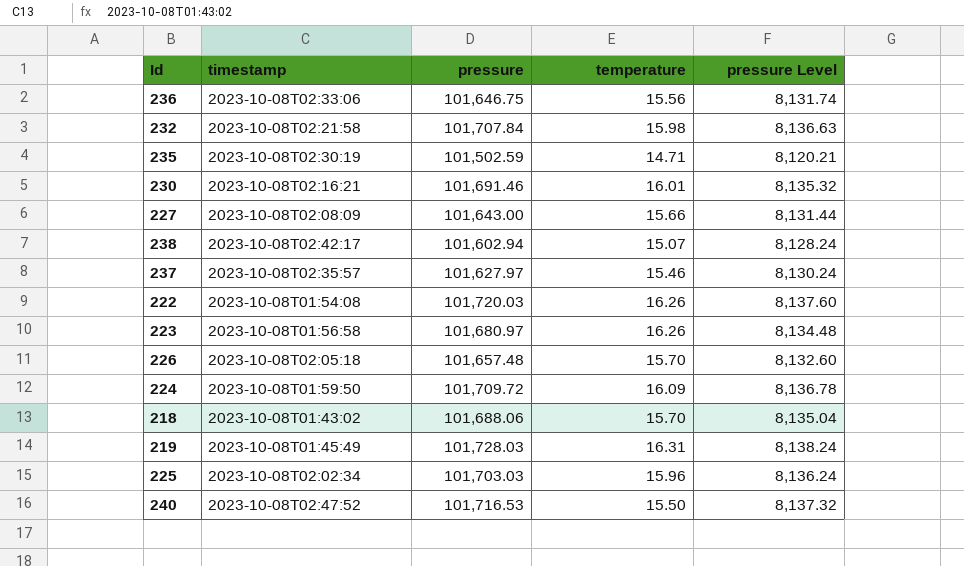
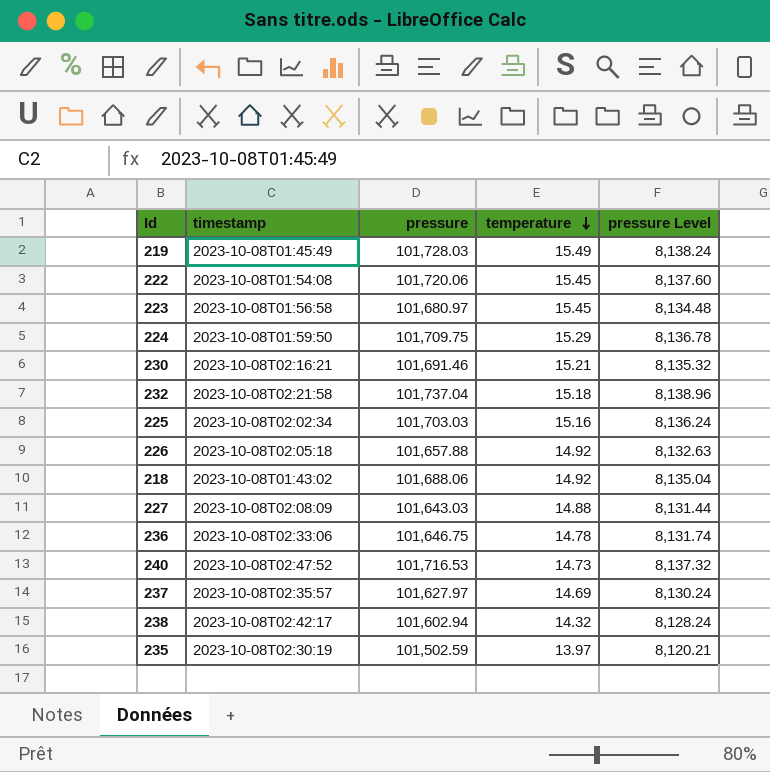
row order: none -> temperature descending
219 | temperature: 16.31 -> 15.49
222 | pressure: 101,720.03 -> 101,720.06
222 | temperature: 16.26 -> 15.45
223 | temperature: 16.26 -> 15.45
224 | pressure: 101,709.72 -> 101,709.75
224 | temperature: 16.09 -> 15.29
230 | temperature: 16.01 -> 15.21
232 | pressure: 101,707.84 -> 101,737.04
232 | temperature: 15.98 -> 15.18
232 | pressure Level: 8,136.63 -> 8,138.96
225 | temperature: 15.96 -> 15.16
226 | pressure: 101,657.48 -> 101,657.88
226 | temperature: 15.70 -> 14.92
226 | pressure Level: 8,132.60 -> 8,132.63
218 | temperature: 15.70 -> 14.92
227 | pressure: 101,643.00 -> 101,643.03
227 | temperature: 15.66 -> 14.88
236 | temperature: 15.56 -> 14.78
240 | temperature: 15.50 -> 14.73
237 | temperature: 15.46 -> 14.69
238 | temperature: 15.07 -> 14.32
235 | temperature: 14.71 -> 13.97

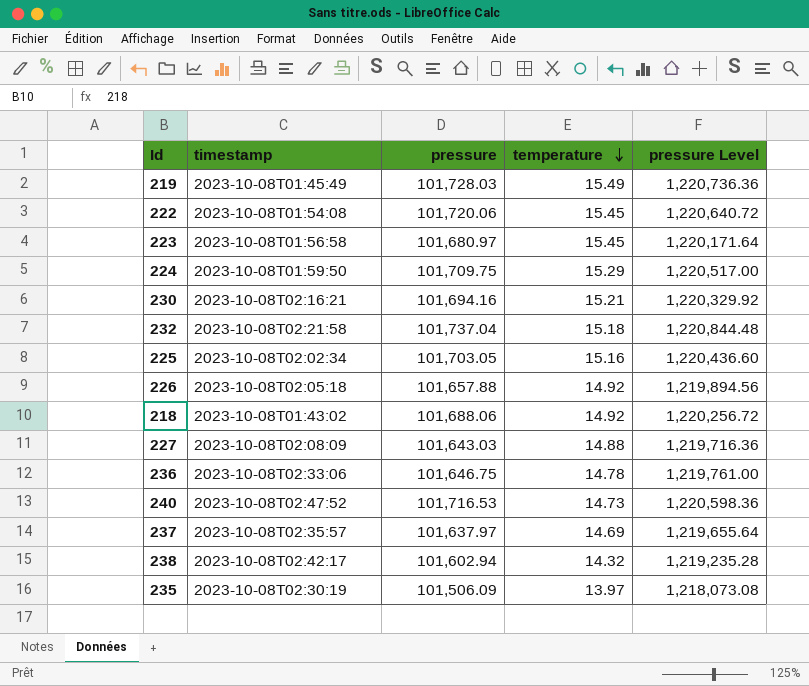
column pressure Level | formula: [pressure] * 0.08 -> [pressure] * 12
230 | pressure: 101,691.46 -> 101,694.16
225 | pressure: 101,703.03 -> 101,703.05
237 | pressure: 101,627.97 -> 101,637.97
235 | pressure: 101,502.59 -> 101,506.09

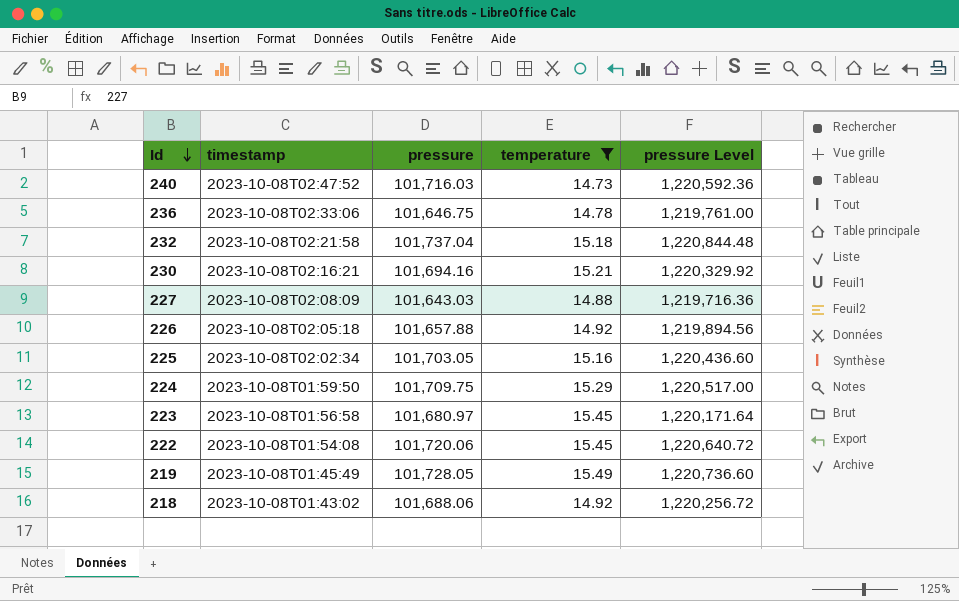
filter: none -> temperature >= 14.73
row order: temperature descending -> Id descending
240 | pressure: 101,716.53 -> 101,716.03
240 | pressure Level: 1,220,598.36 -> 1,220,592.36
219 | pressure: 101,728.03 -> 101,728.05
219 | pressure Level: 1,220,736.36 -> 1,220,736.60

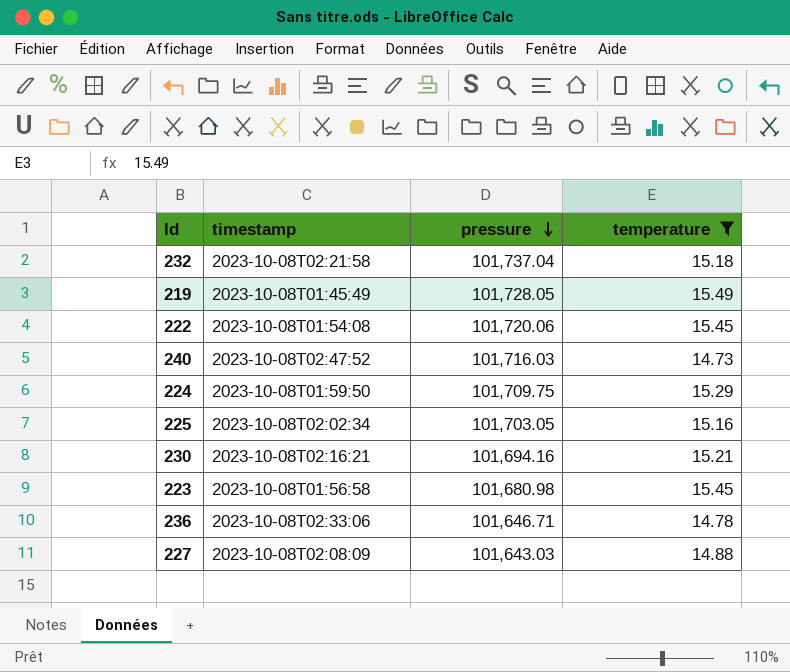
row order: Id descending -> pressure descending
column pressure Level | formula: [pressure] * 12 -> none
row 226: 2023-10-08T02:05:18 | 101,657.88 | 14.92 | 1,219,894.56 -> none
row 218: 2023-10-08T01:43:02 | 101,688.06 | 14.92 | 1,220,256.72 -> none
223 | pressure: 101,680.97 -> 101,680.98
236 | pressure: 101,646.75 -> 101,646.71

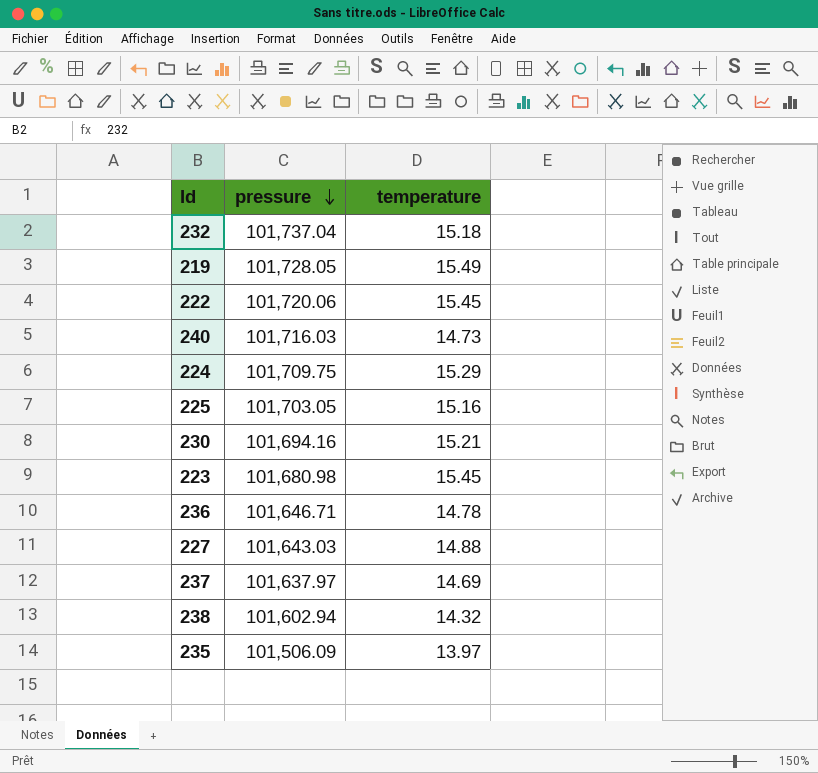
filter: temperature >= 14.73 -> none
column timestamp | position: 2 -> none

